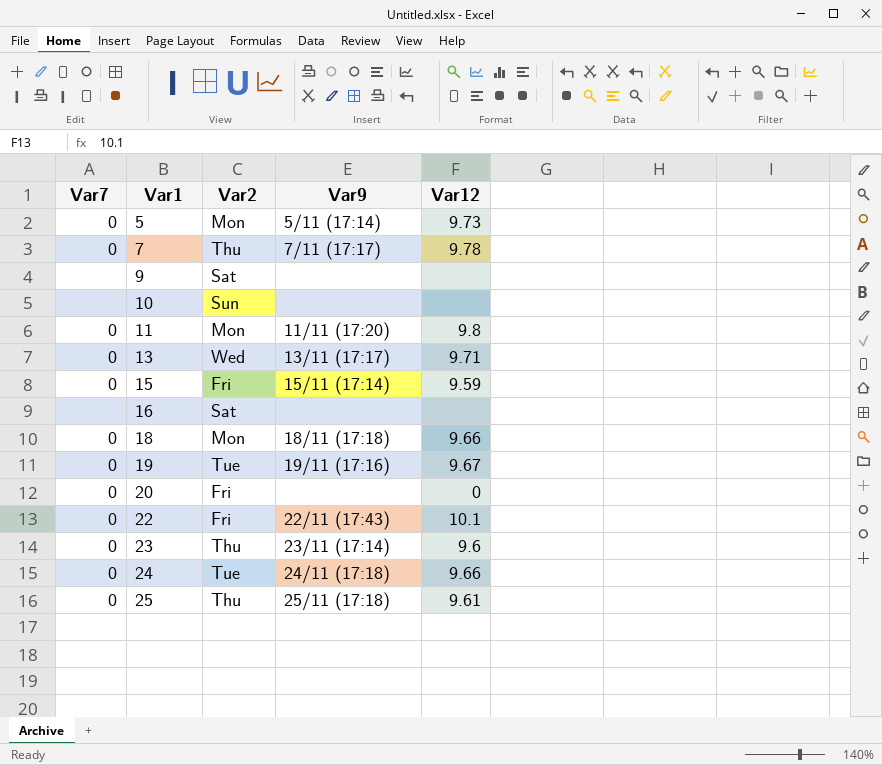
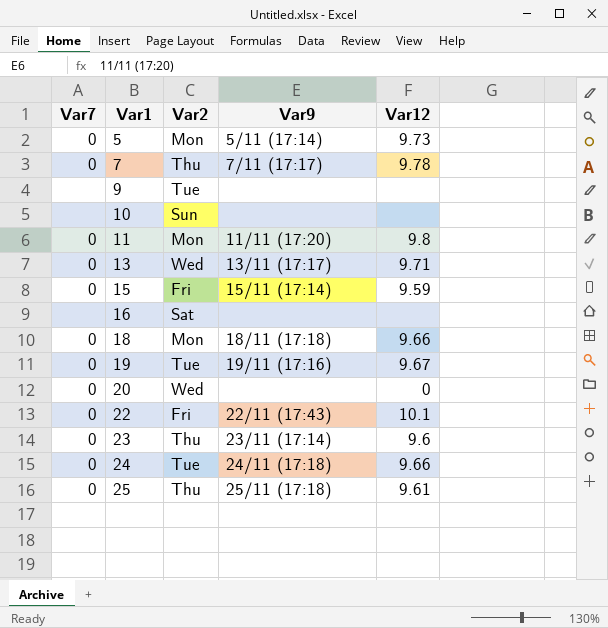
9 | Var2: Sat -> Tue
20 | Var2: Fri -> Wed

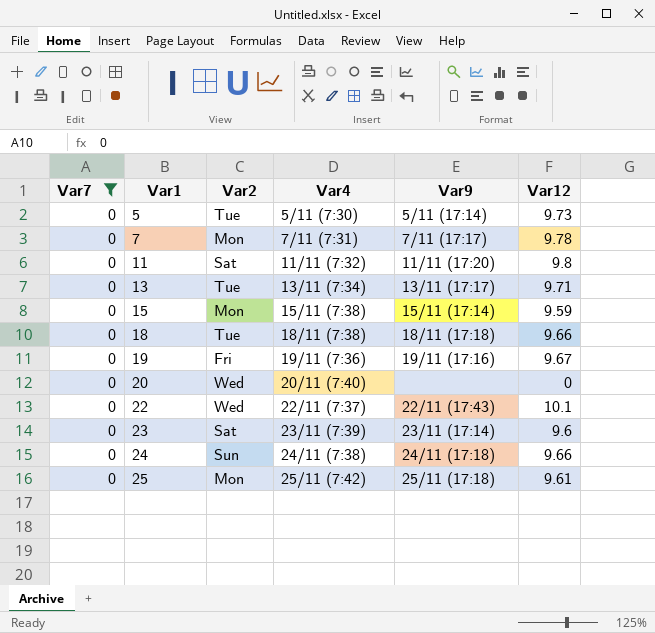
filter: none -> Var7 = 0
column Var4 | position: none -> 4
5 | Var2: Mon -> Tue
7 | Var2: Thu -> Mon
11 | Var2: Mon -> Sat
13 | Var2: Wed -> Tue
15 | Var2: Fri -> Mon
18 | Var2: Mon -> Tue
19 | Var2: Tue -> Fri
22 | Var2: Fri -> Wed
23 | Var2: Thu -> Sat
24 | Var2: Tue -> Sun
25 | Var2: Thu -> Mon

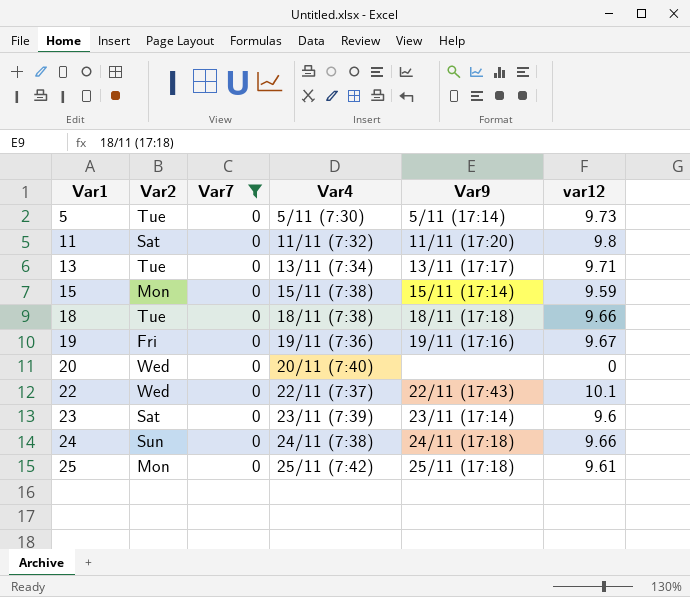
column Var7 | position: 1 -> 3
column name: Var12 -> var12
row 7: 0 | Mon | 7/11 (7:31) | 7/11 (17:17) | 9.78 -> none

